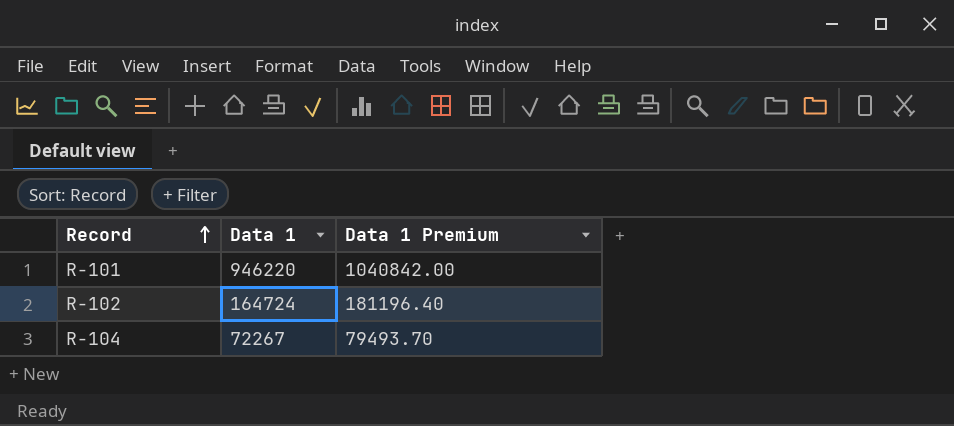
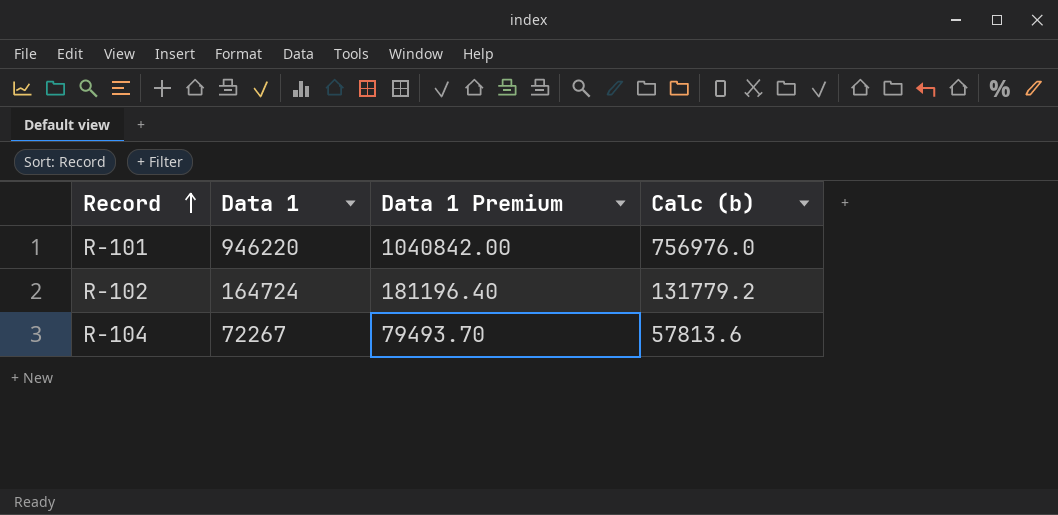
column Calc (b) | formula: none -> [Data 1] * 0.8

